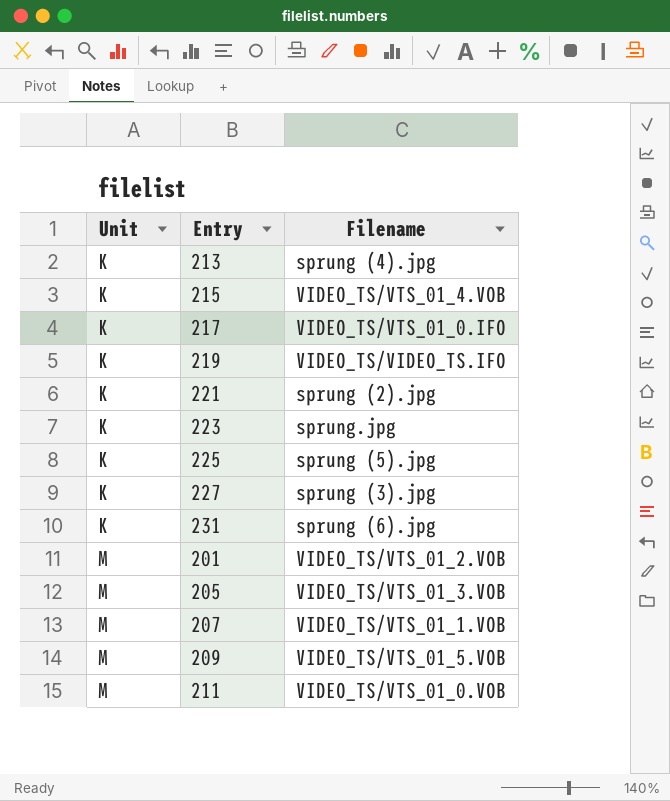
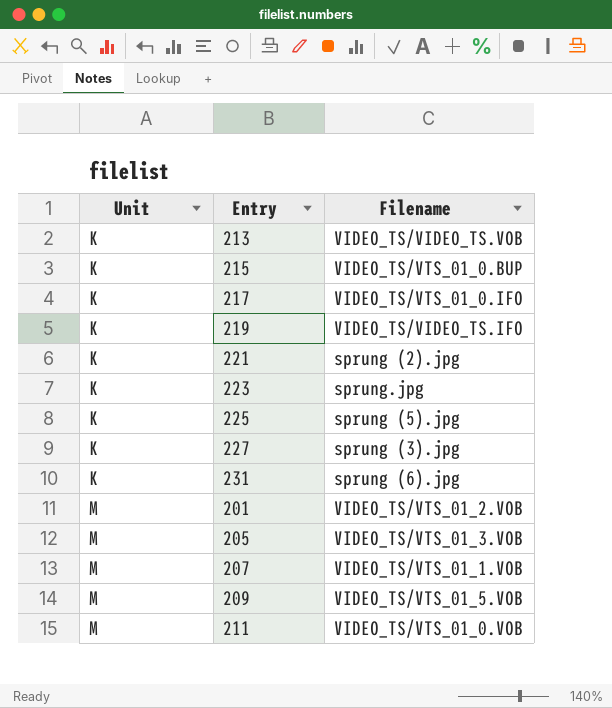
213 | Filename: sprung (4).jpg -> VIDEO_TS/VIDEO_TS.VOB
215 | Filename: VIDEO_TS/VTS_01_4.VOB -> VIDEO_TS/VTS_01_0.BUP

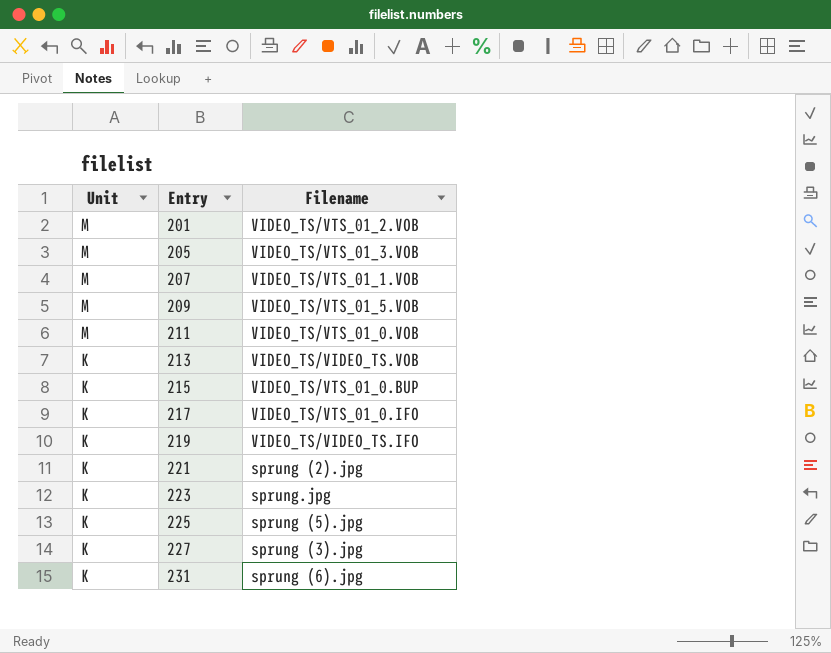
row order: Unit ascending -> Unit descending

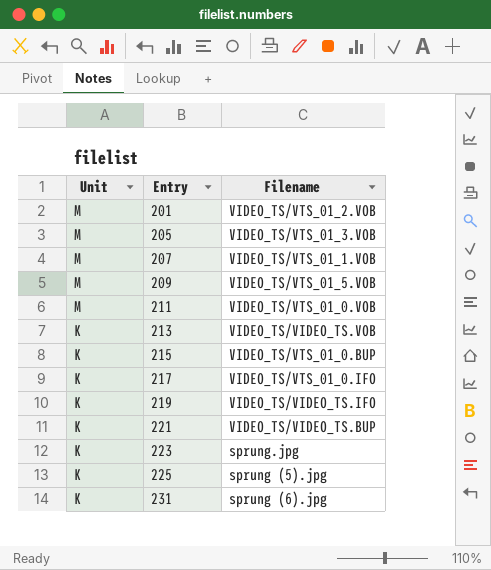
row 227: K | sprung (3).jpg -> none
221 | Filename: sprung (2).jpg -> VIDEO_TS/VIDEO_TS.BUP

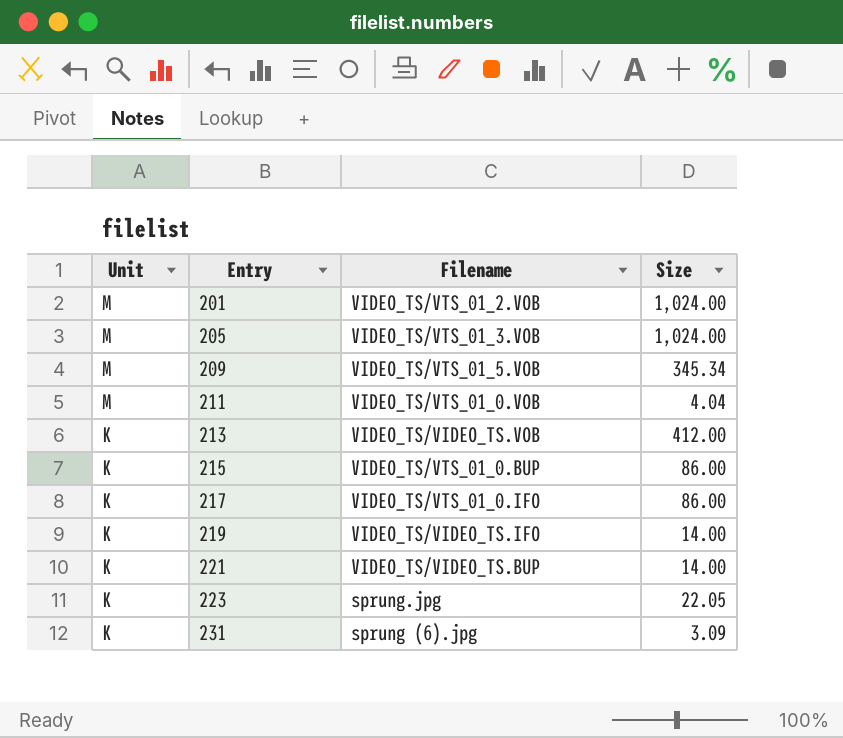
column Size | position: none -> 4
row 207: M | VIDEO_TS/VTS_01_1.VOB -> none
row 225: K | sprung (5).jpg -> none

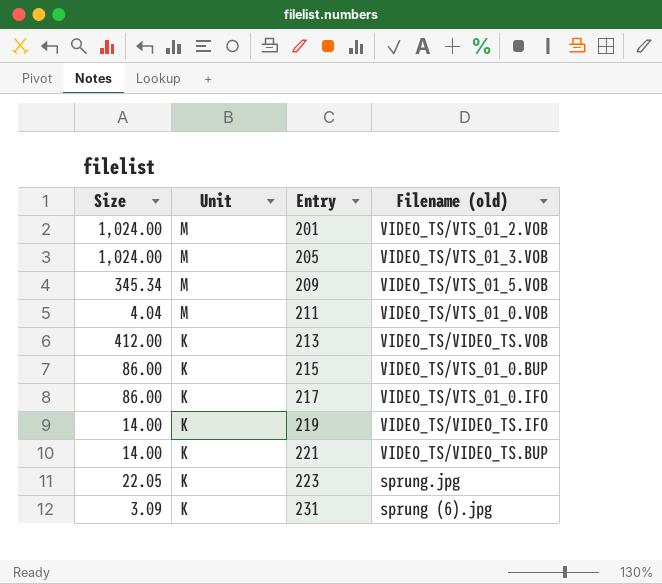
column Size | position: 4 -> 1
column name: Filename -> Filename (old)

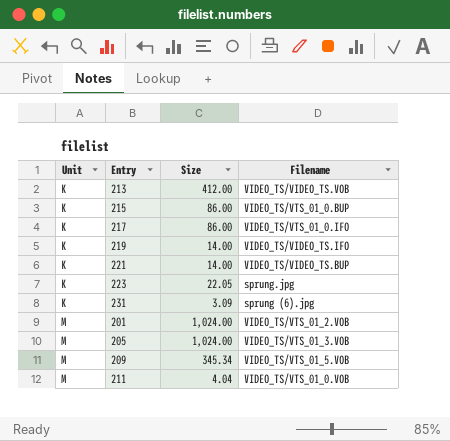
row order: Unit descending -> Unit ascending
column Size | position: 1 -> 3
column name: Filename (old) -> Filename

